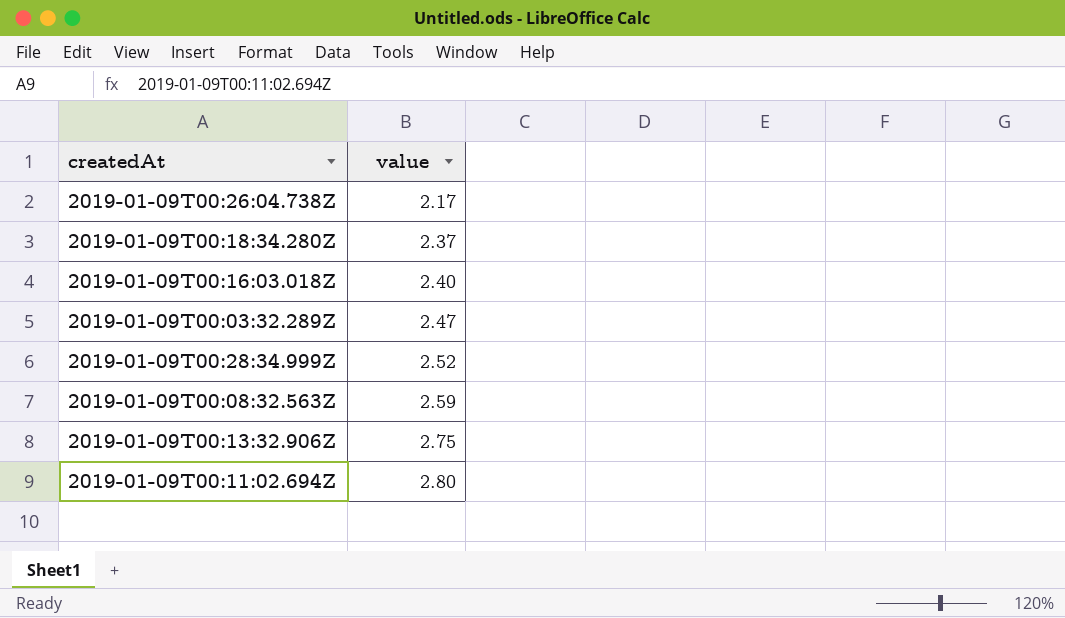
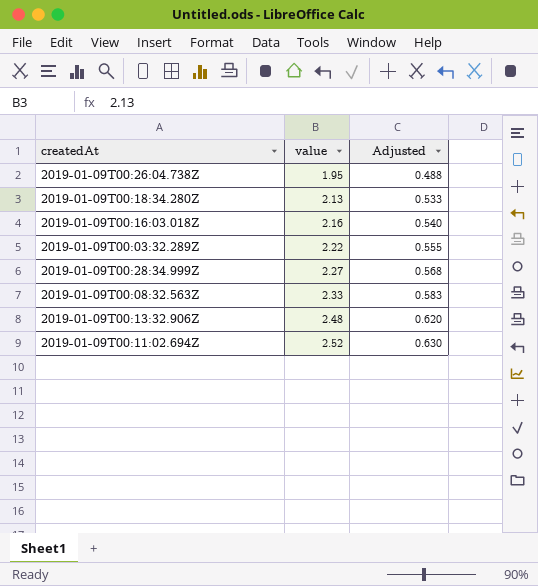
column Adjusted | formula: none -> [value] * 0.25
2019-01-09T00:26:04.738Z | value: 2.17 -> 1.95
2019-01-09T00:18:34.280Z | value: 2.37 -> 2.13
2019-01-09T00:16:03.018Z | value: 2.40 -> 2.16
2019-01-09T00:03:32.289Z | value: 2.47 -> 2.22
2019-01-09T00:28:34.999Z | value: 2.52 -> 2.27
2019-01-09T00:08:32.563Z | value: 2.59 -> 2.33
2019-01-09T00:13:32.906Z | value: 2.75 -> 2.48
2019-01-09T00:11:02.694Z | value: 2.80 -> 2.52

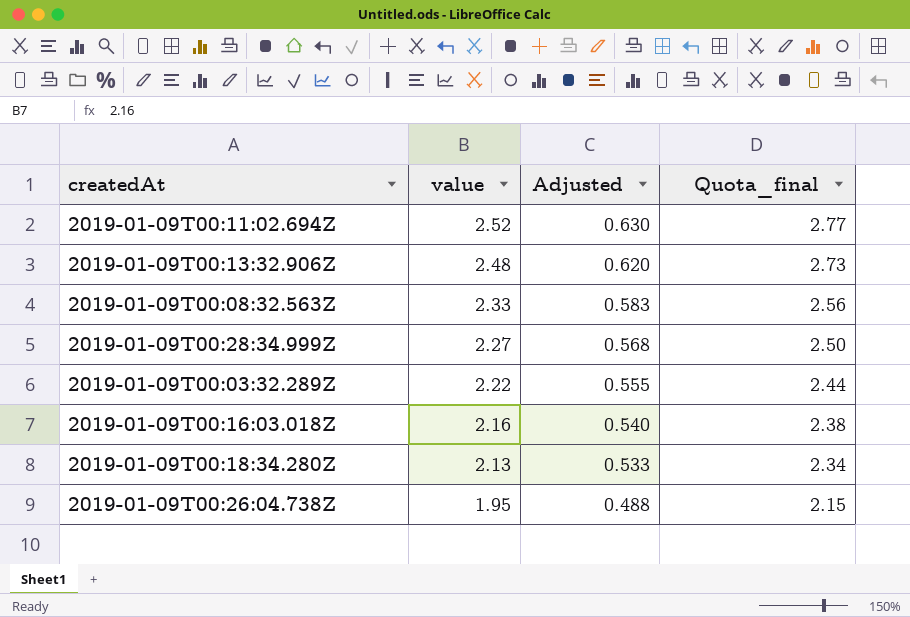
row order: value ascending -> value descending
column Quota_final | formula: none -> [value] * 1.1

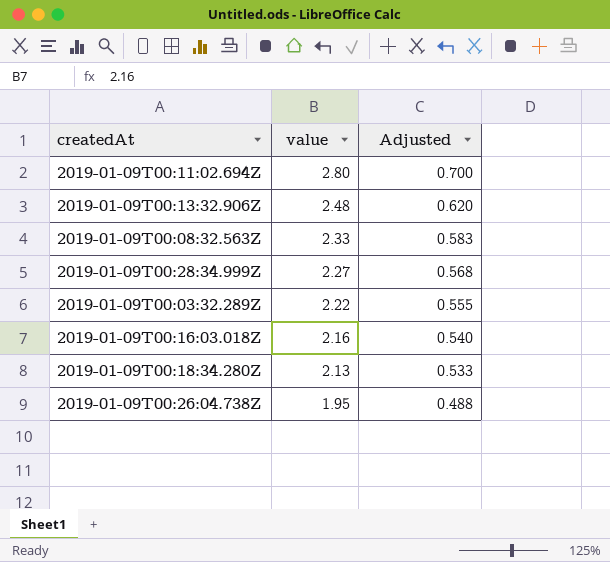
column Quota_final | formula: [value] * 1.1 -> none
2019-01-09T00:11:02.694Z | value: 2.52 -> 2.80
2019-01-09T00:11:02.694Z | Adjusted: 0.630 -> 0.700

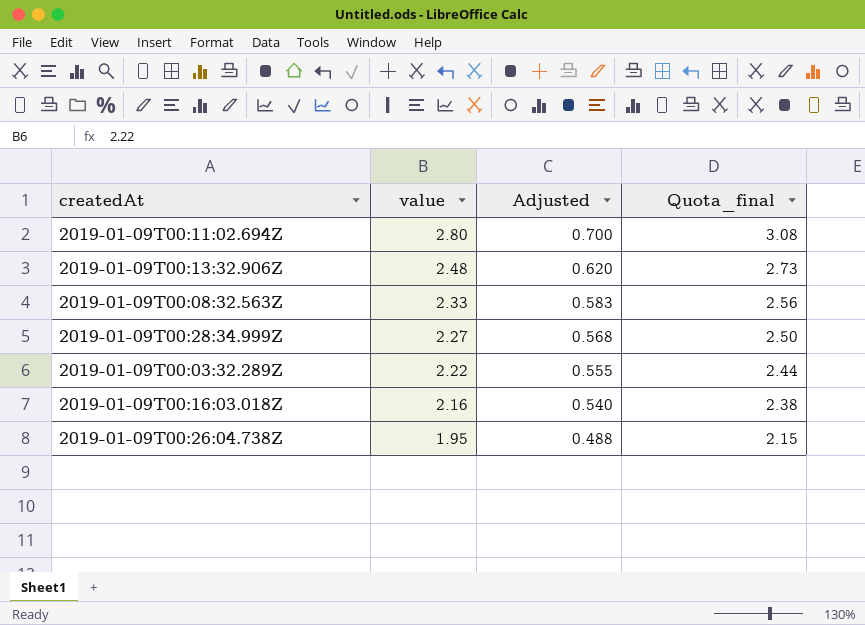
column Quota_final | formula: none -> [value] * 1.1
row 2019-01-09T00:18:34.280Z: 2.13 | 0.533 -> none

